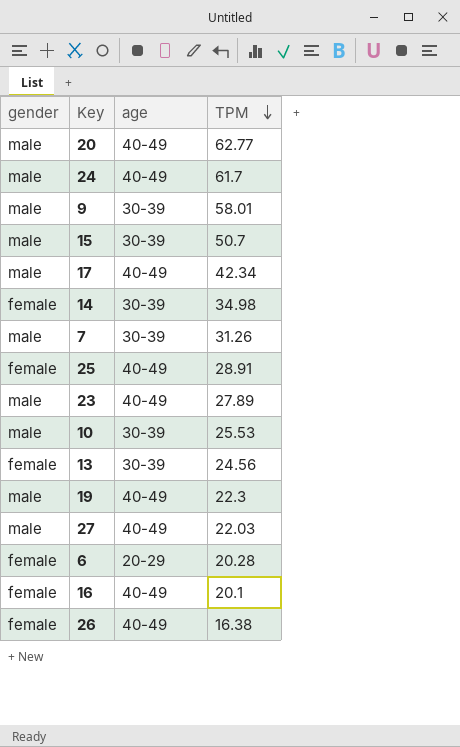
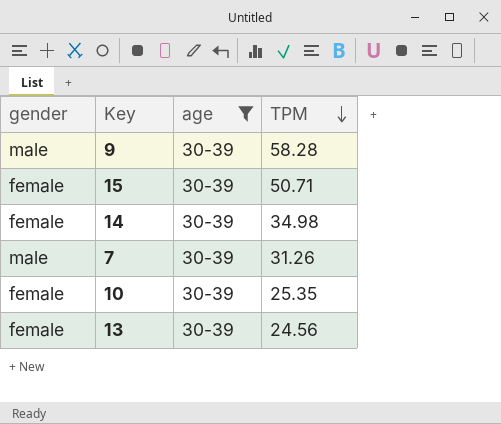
filter: none -> age = 30-39
9 | TPM: 58.01 -> 58.28
15 | gender: male -> female
15 | TPM: 50.7 -> 50.71
10 | gender: male -> female
10 | TPM: 25.53 -> 25.35

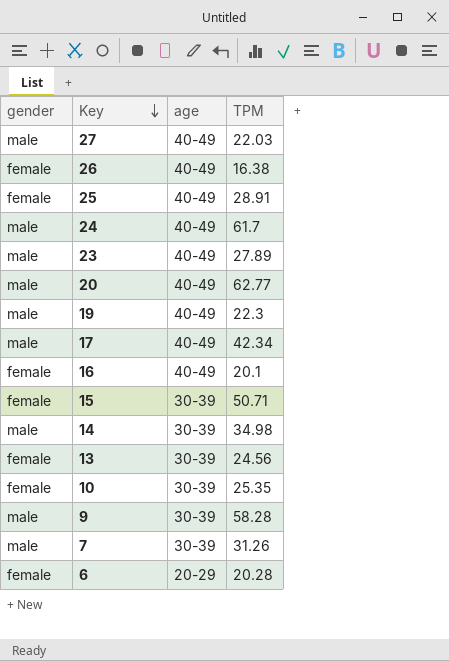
filter: age = 30-39 -> none
row order: TPM descending -> Key descending
14 | gender: female -> male

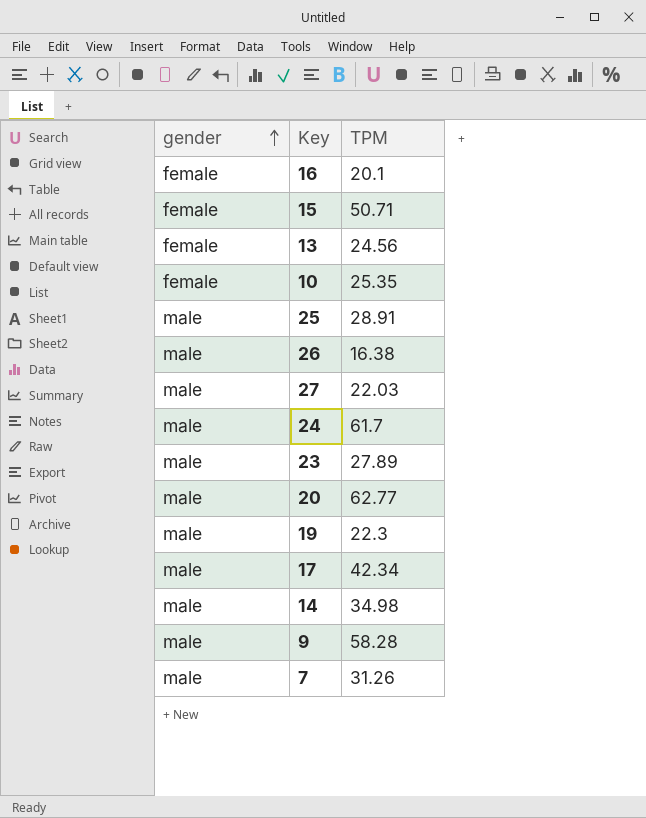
row order: Key descending -> gender ascending
column age | position: 3 -> none
row 6: female | 20-29 | 20.28 -> none
25 | gender: female -> male
26 | gender: female -> male

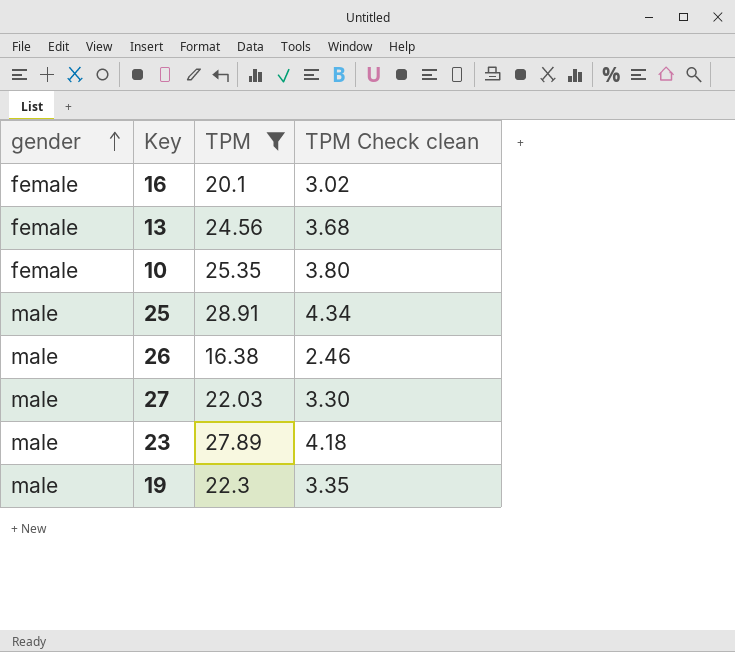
filter: none -> TPM <= 28.91
column TPM Check clean | formula: none -> [TPM] * 0.15

